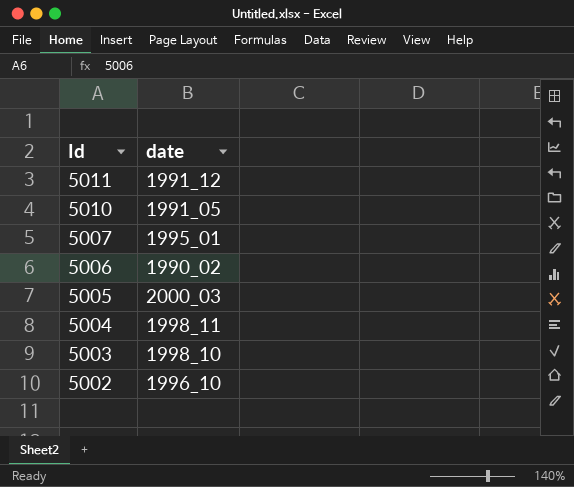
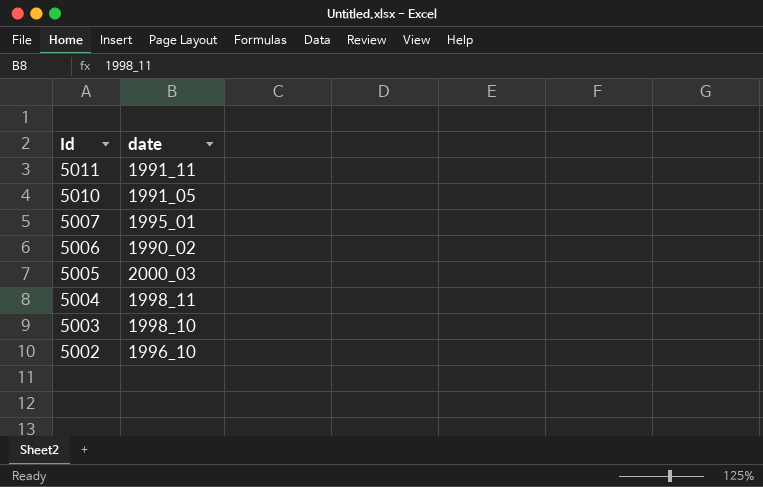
5011 | date: 1991_12 -> 1991_11

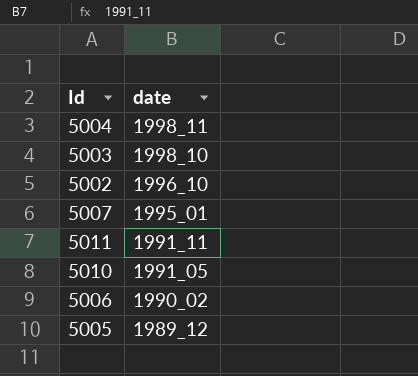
row order: Id descending -> date descending
5005 | date: 2000_03 -> 1989_12

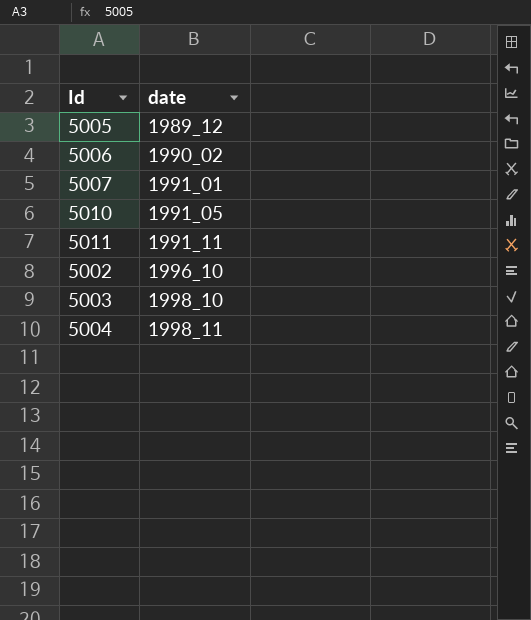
row order: date descending -> date ascending
5007 | date: 1995_01 -> 1991_01

